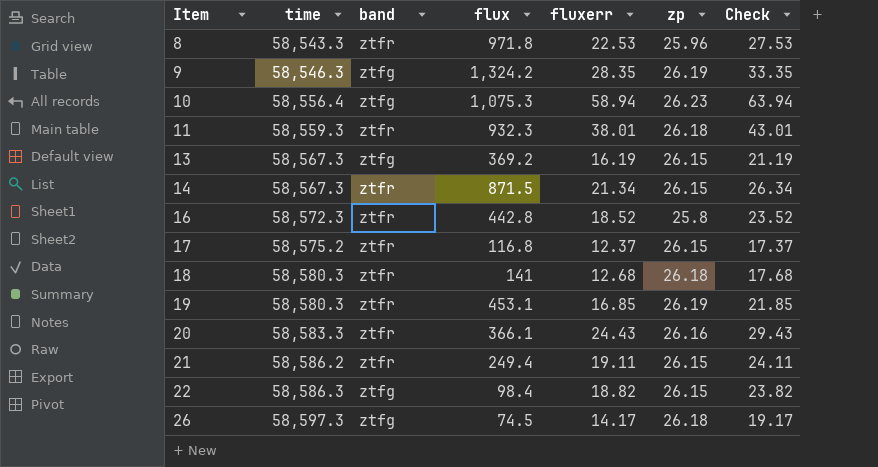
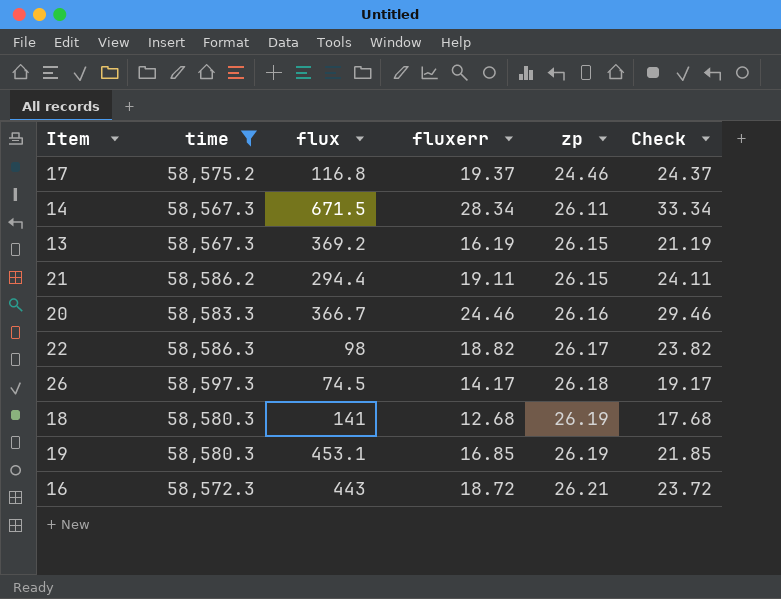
filter: none -> time >= 58,567.3
row order: Item ascending -> zp ascending
column band | position: 3 -> none
17 | fluxerr: 12.37 -> 19.37
17 | zp: 26.15 -> 24.46
17 | Check: 17.37 -> 24.37
14 | flux: 871.5 -> 671.5
14 | fluxerr: 21.34 -> 28.34
14 | zp: 26.15 -> 26.11
14 | Check: 26.34 -> 33.34
21 | flux: 249.4 -> 294.4
20 | flux: 366.1 -> 366.7
20 | fluxerr: 24.43 -> 24.46
20 | Check: 29.43 -> 29.46
22 | flux: 98.4 -> 98
22 | zp: 26.15 -> 26.17
18 | zp: 26.18 -> 26.19
16 | flux: 442.8 -> 443
16 | fluxerr: 18.52 -> 18.72
16 | zp: 25.8 -> 26.21
16 | Check: 23.52 -> 23.72

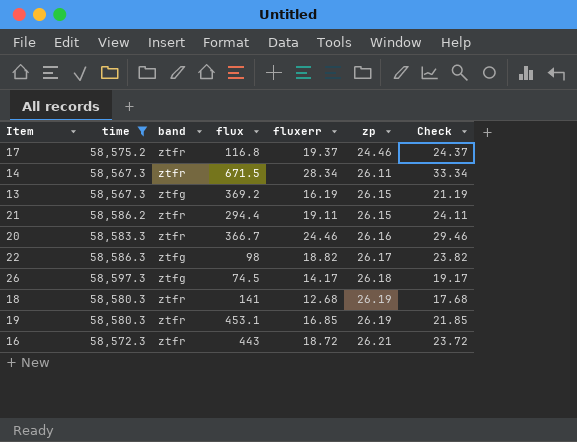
column band | position: none -> 3

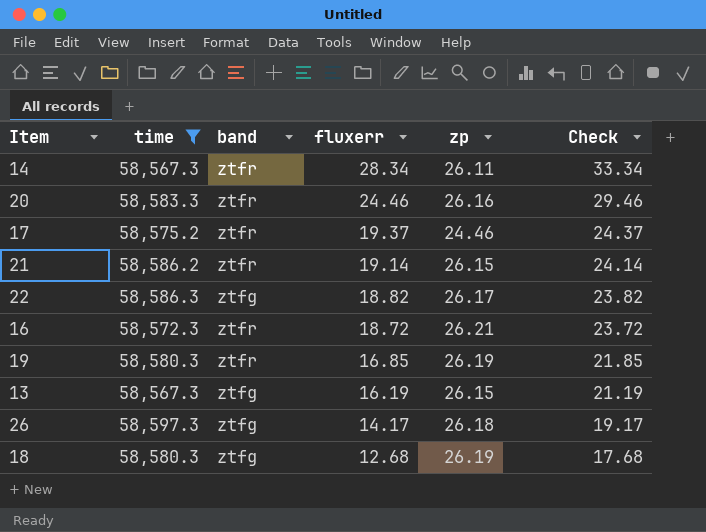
row order: zp ascending -> fluxerr descending
column flux | position: 4 -> none
21 | fluxerr: 19.11 -> 19.14
21 | Check: 24.11 -> 24.14
18 | band: ztfr -> ztfg

